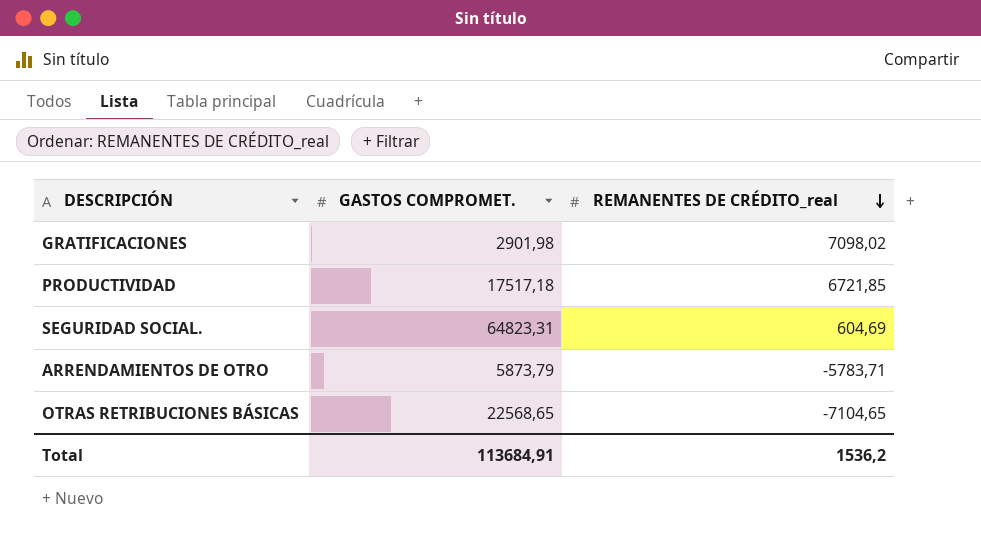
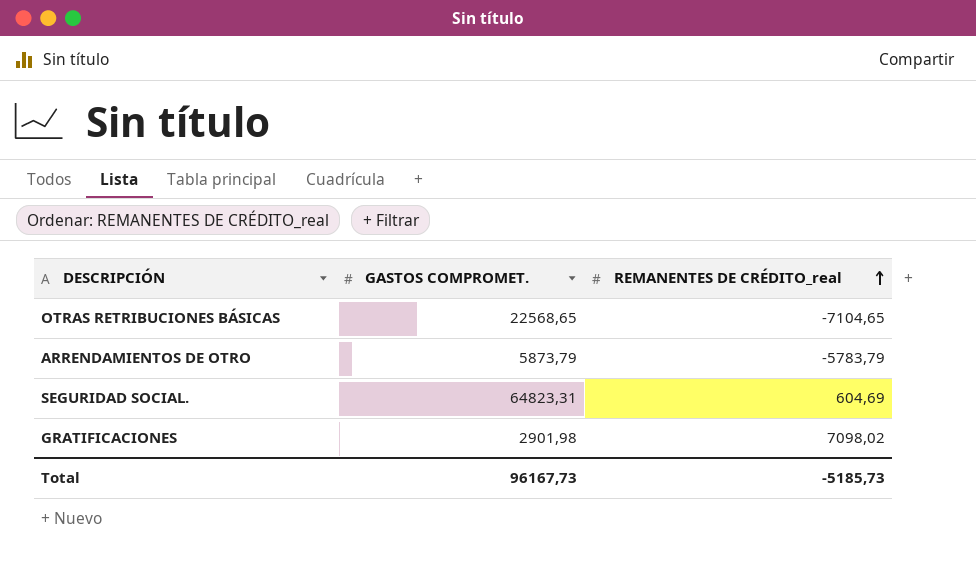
row order: REMANENTES DE CRÉDITO_real descending -> REMANENTES DE CRÉDITO_real ascending
row PRODUCTIVIDAD: 17517,18 | 6721,85 -> none
ARRENDAMIENTOS DE OTRO | REMANENTES DE CRÉDITO_real: -5783,71 -> -5783,79
Total | GASTOS COMPROMET.: 113684,91 -> 96167,73
Total | REMANENTES DE CRÉDITO_real: 1536,2 -> -5185,73

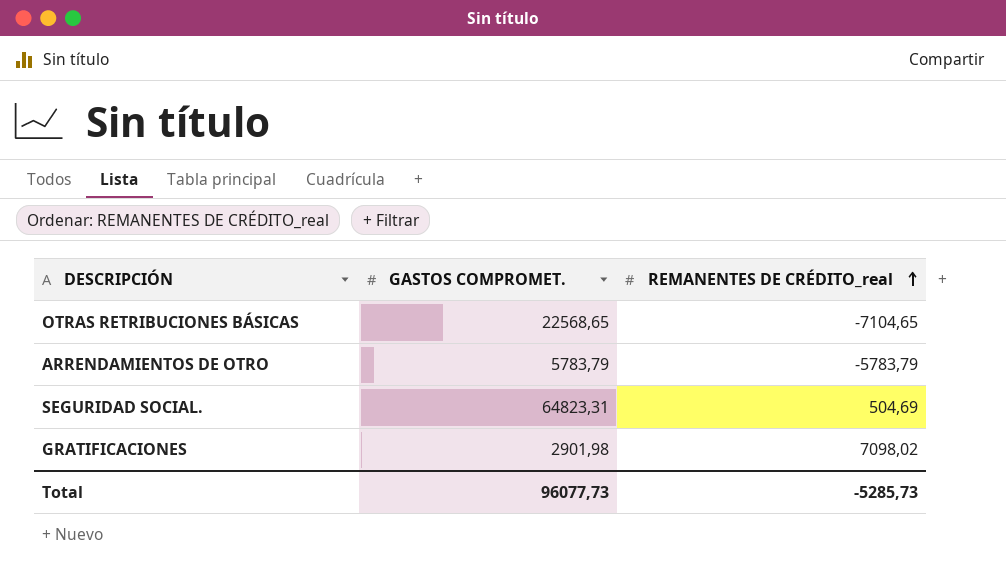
ARRENDAMIENTOS DE OTRO | GASTOS COMPROMET.: 5873,79 -> 5783,79
SEGURIDAD SOCIAL. | REMANENTES DE CRÉDITO_real: 604,69 -> 504,69
Total | GASTOS COMPROMET.: 96167,73 -> 96077,73
Total | REMANENTES DE CRÉDITO_real: -5185,73 -> -5285,73

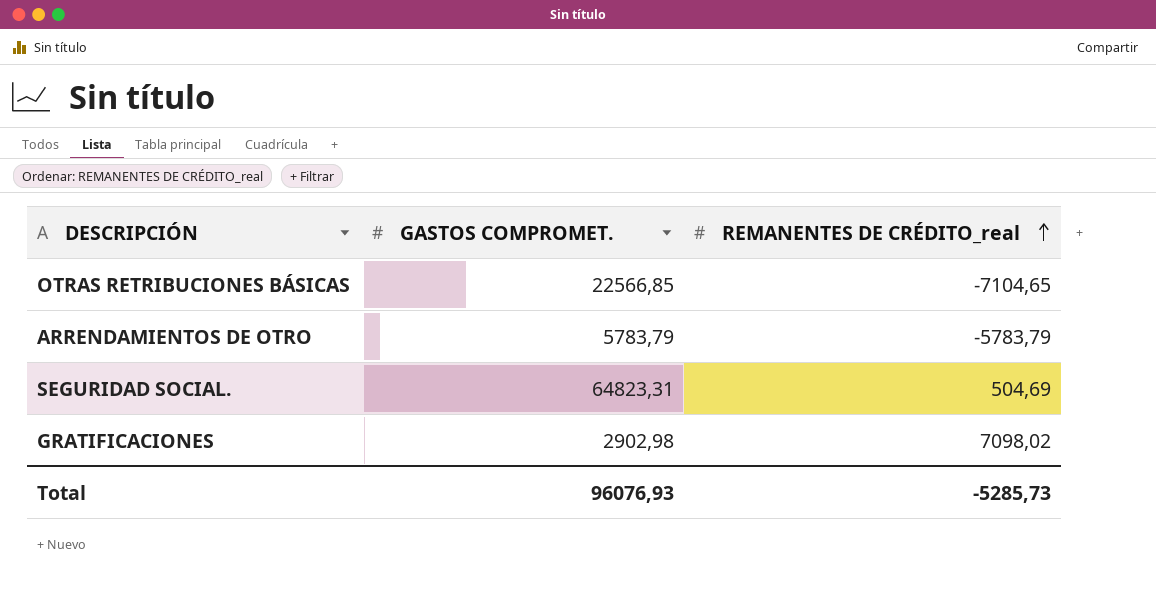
OTRAS RETRIBUCIONES BÁSICAS | GASTOS COMPROMET.: 22568,65 -> 22566,85
GRATIFICACIONES | GASTOS COMPROMET.: 2901,98 -> 2902,98
Total | GASTOS COMPROMET.: 96077,73 -> 96076,93

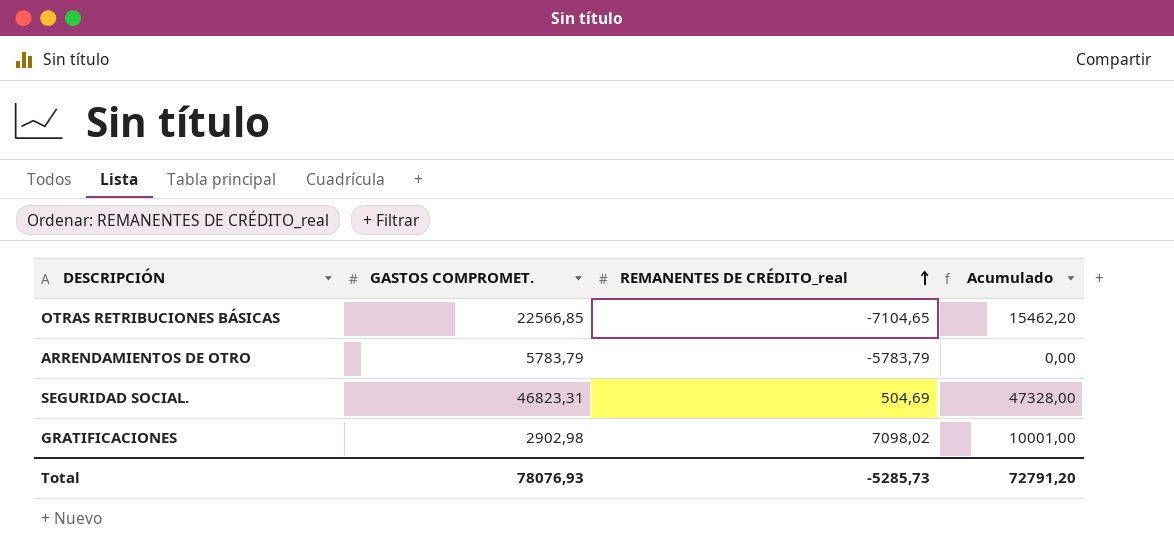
column Acumulado | formula: none -> [GASTOS COMPROMET.] + [REMANENTES DE CRÉDITO_real]
SEGURIDAD SOCIAL. | GASTOS COMPROMET.: 64823,31 -> 46823,31
Total | GASTOS COMPROMET.: 96076,93 -> 78076,93

